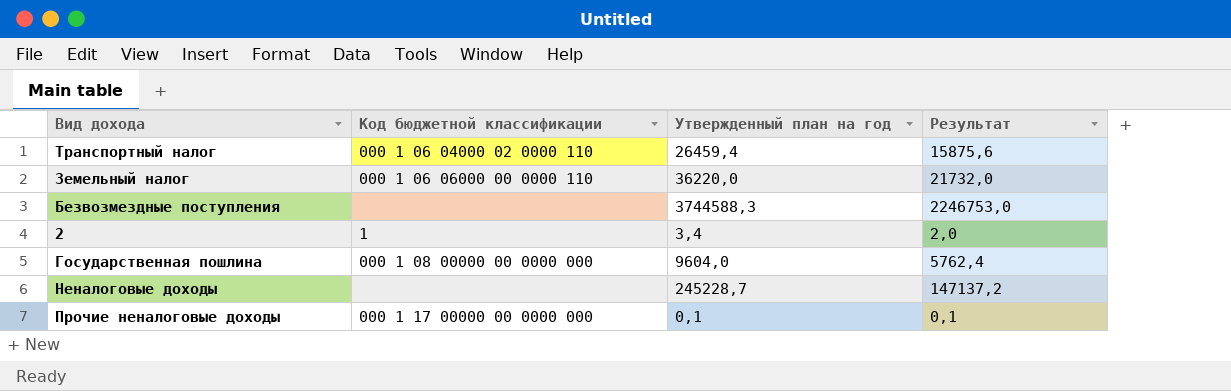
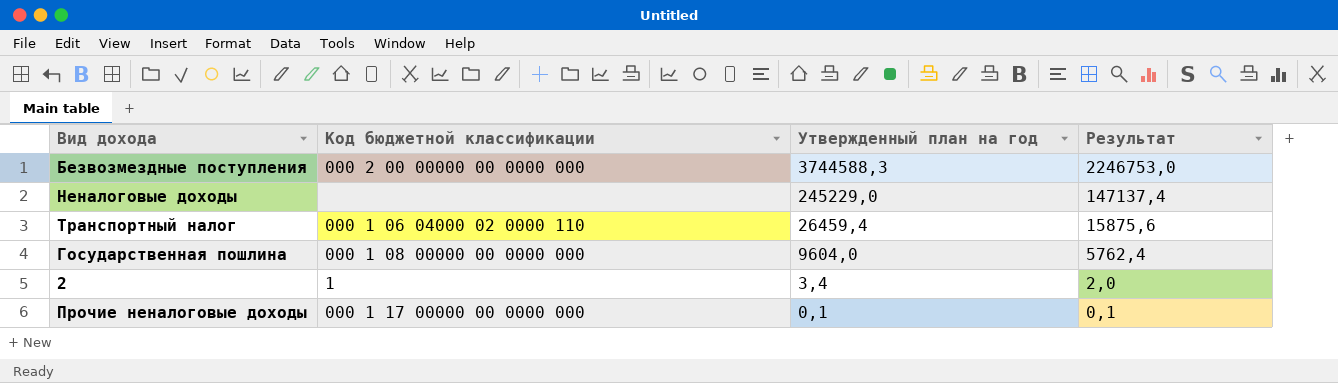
row order: none -> Утвержденный план на год descending
row Земельный налог: 000 1 06 06000 00 0000 110 | 36220,0 | 21732,0 -> none
Безвозмездные поступления | Код бюджетной классификации: none -> 000 2 00 00000 00 0000 000
Неналоговые доходы | Утвержденный план на год: 245228,7 -> 245229,0
Неналоговые доходы | Результат: 147137,2 -> 147137,4

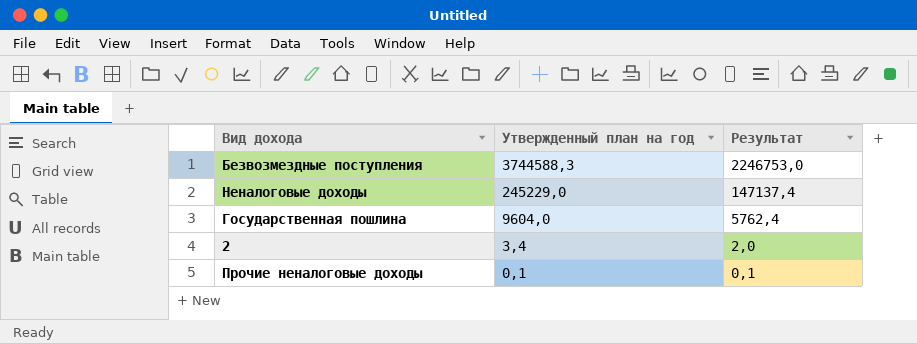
column Код бюджетной классификации | position: 2 -> none
row Транспортный налог: 000 1 06 04000 02 0000 110 | 26459,4 | 15875,6 -> none

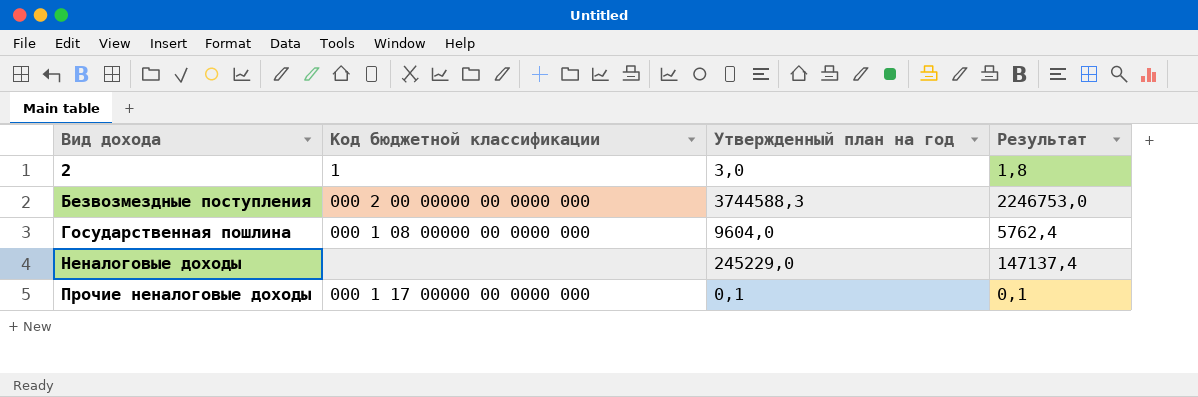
row order: Утвержденный план на год descending -> Вид дохода ascending
column Код бюджетной классификации | position: none -> 2
2 | Утвержденный план на год: 3,4 -> 3,0
2 | Результат: 2,0 -> 1,8

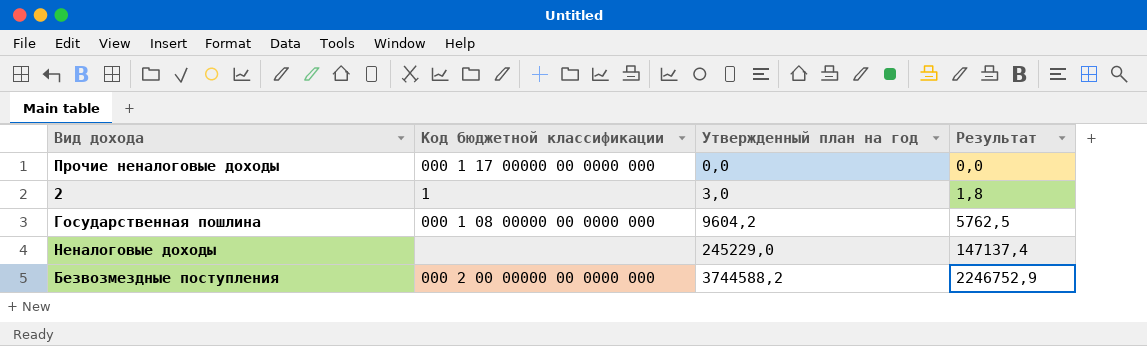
row order: Вид дохода ascending -> Утвержденный план на год ascending
Прочие неналоговые доходы | Утвержденный план на год: 0,1 -> 0,0
Прочие неналоговые доходы | Результат: 0,1 -> 0,0
Государственная пошлина | Утвержденный план на год: 9604,0 -> 9604,2
Государственная пошлина | Результат: 5762,4 -> 5762,5
Безвозмездные поступления | Утвержденный план на год: 3744588,3 -> 3744588,2
Безвозмездные поступления | Результат: 2246753,0 -> 2246752,9

